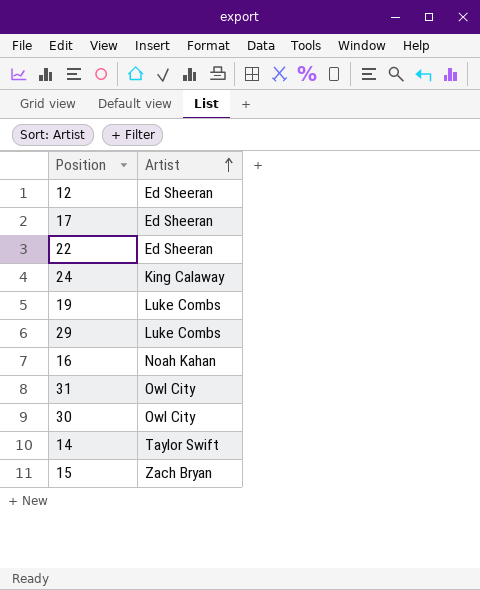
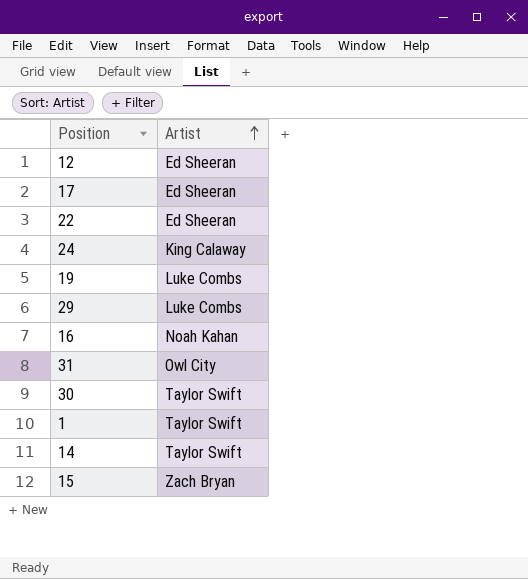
30 | Artist: Owl City -> Taylor Swift
row 1: none -> Taylor Swift

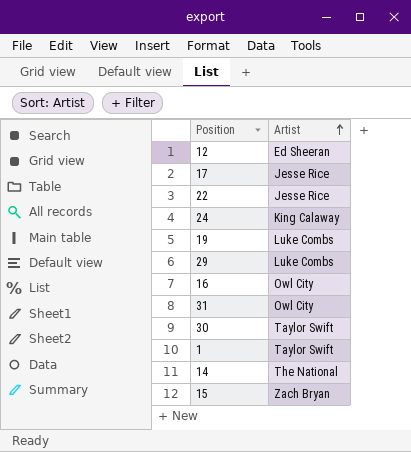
17 | Artist: Ed Sheeran -> Jesse Rice
22 | Artist: Ed Sheeran -> Jesse Rice
16 | Artist: Noah Kahan -> Owl City
14 | Artist: Taylor Swift -> The National

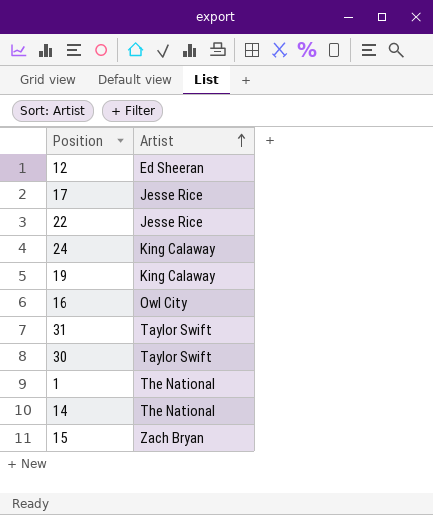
row 29: Luke Combs -> none
19 | Artist: Luke Combs -> King Calaway
31 | Artist: Owl City -> Taylor Swift
1 | Artist: Taylor Swift -> The National

